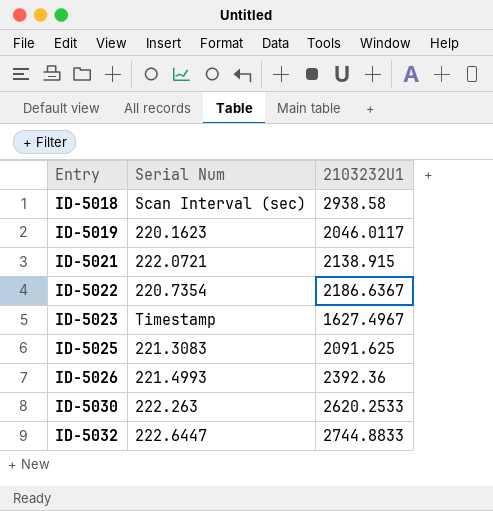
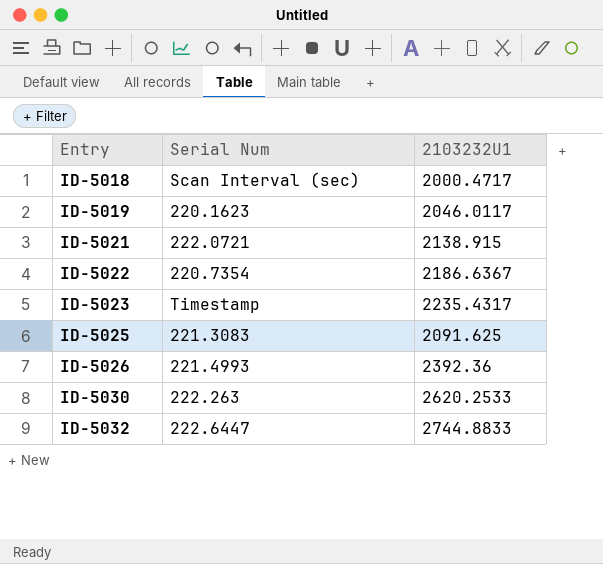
ID-5018 | 2103232U1: 2938.58 -> 2000.4717
ID-5023 | 2103232U1: 1627.4967 -> 2235.4317

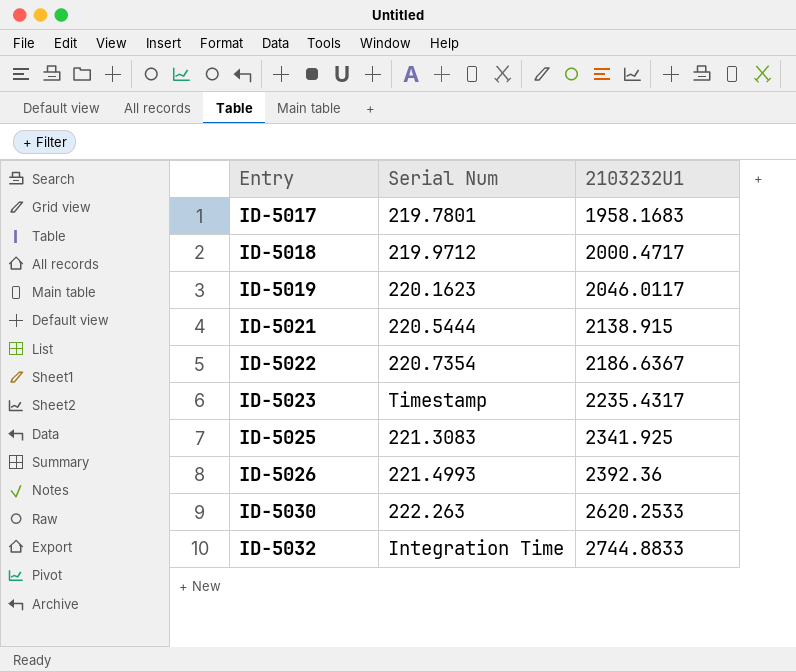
row ID-5017: none -> 219.7801 | 1958.1683
ID-5018 | Serial Num: Scan Interval (sec) -> 219.9712
ID-5021 | Serial Num: 222.0721 -> 220.5444
ID-5025 | 2103232U1: 2091.625 -> 2341.925
ID-5032 | Serial Num: 222.6447 -> Integration Time

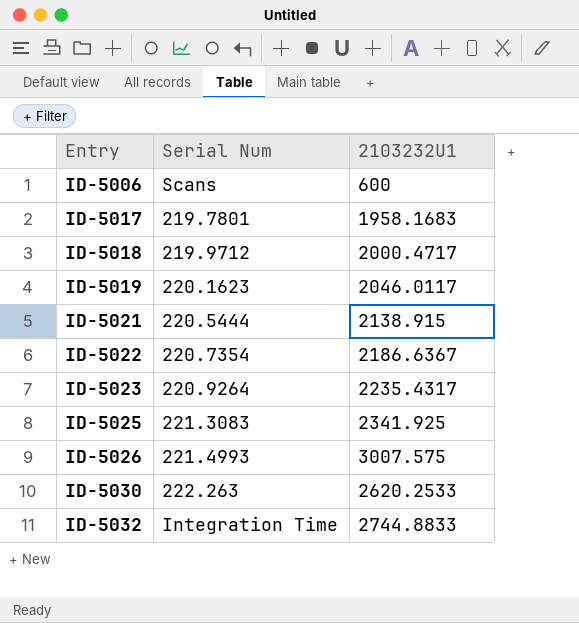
row ID-5006: none -> Scans | 600
ID-5023 | Serial Num: Timestamp -> 220.9264
ID-5026 | 2103232U1: 2392.36 -> 3007.575

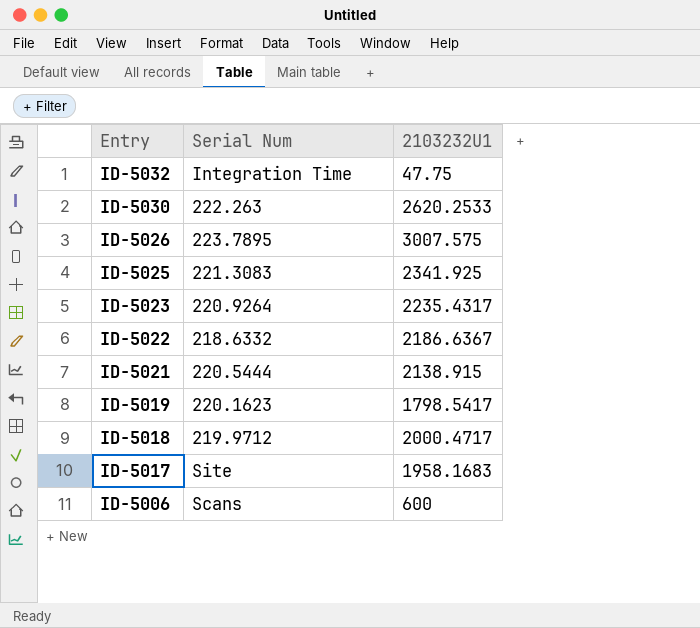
row order: Entry ascending -> Entry descending
ID-5032 | 2103232U1: 2744.8833 -> 47.75
ID-5026 | Serial Num: 221.4993 -> 223.7895
ID-5022 | Serial Num: 220.7354 -> 218.6332
ID-5019 | 2103232U1: 2046.0117 -> 1798.5417
ID-5017 | Serial Num: 219.7801 -> Site

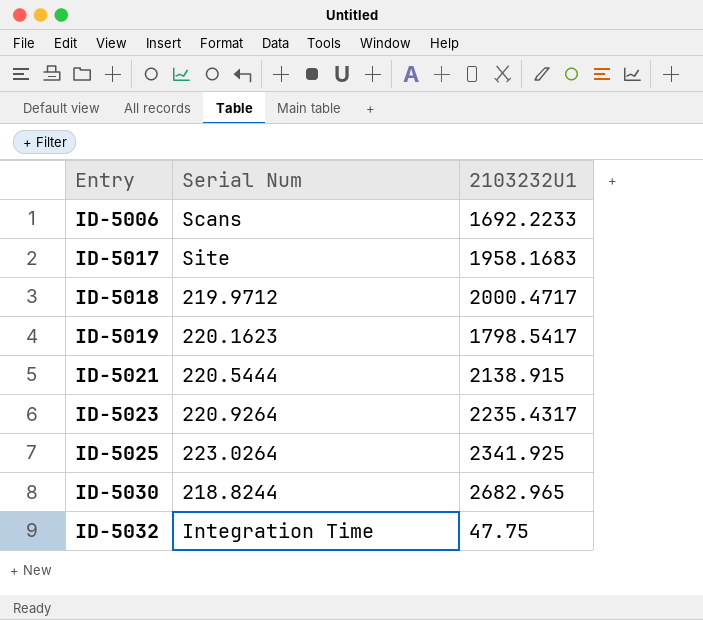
row order: Entry descending -> Entry ascending
row ID-5026: 223.7895 | 3007.575 -> none
row ID-5022: 218.6332 | 2186.6367 -> none
ID-5006 | 2103232U1: 600 -> 1692.2233
ID-5025 | Serial Num: 221.3083 -> 223.0264
ID-5030 | Serial Num: 222.263 -> 218.8244
ID-5030 | 2103232U1: 2620.2533 -> 2682.965

